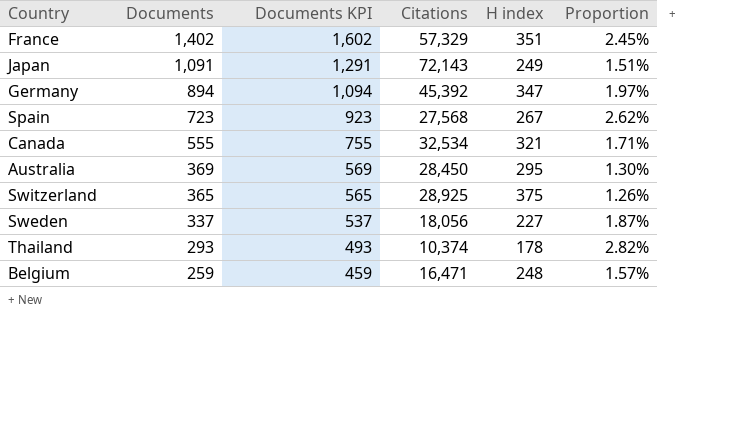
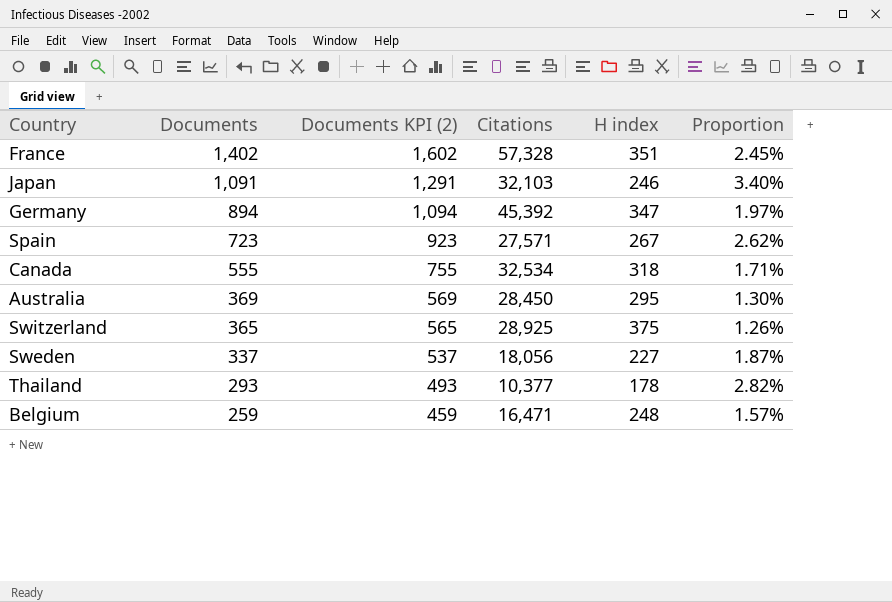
column name: Documents KPI -> Documents KPI (2)
France | Citations: 57,329 -> 57,328
Japan | Citations: 72,143 -> 32,103
Japan | H index: 249 -> 246
Japan | Proportion: 1.51% -> 3.40%
Spain | Citations: 27,568 -> 27,571
Canada | H index: 321 -> 318
Thailand | Citations: 10,374 -> 10,377

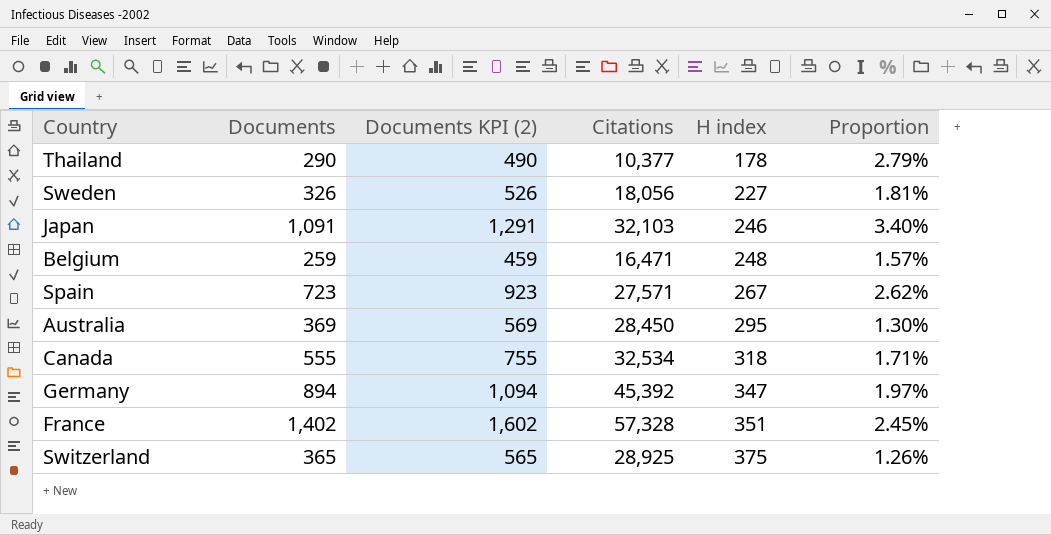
row order: Documents descending -> H index ascending
Thailand | Documents: 293 -> 290
Thailand | Documents KPI (2): 493 -> 490
Thailand | Proportion: 2.82% -> 2.79%
Sweden | Documents: 337 -> 326
Sweden | Documents KPI (2): 537 -> 526
Sweden | Proportion: 1.87% -> 1.81%

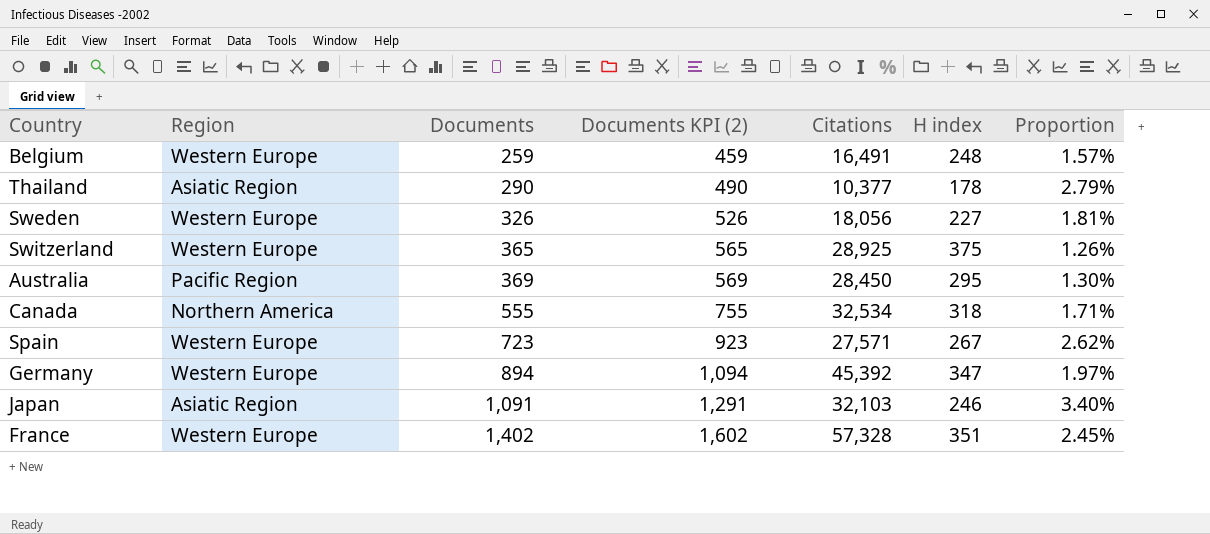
row order: H index ascending -> Documents ascending
column Region | position: none -> 2
Belgium | Citations: 16,471 -> 16,491

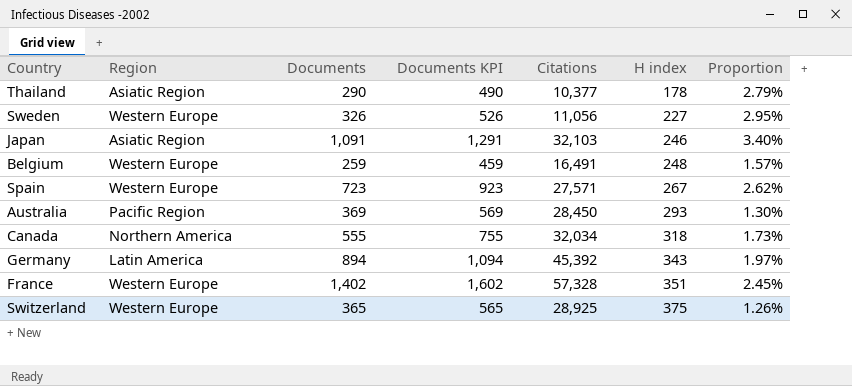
row order: Documents ascending -> H index ascending
column name: Documents KPI (2) -> Documents KPI
Sweden | Citations: 18,056 -> 11,056
Sweden | Proportion: 1.81% -> 2.95%
Australia | H index: 295 -> 293
Canada | Citations: 32,534 -> 32,034
Canada | Proportion: 1.71% -> 1.73%
Germany | Region: Western Europe -> Latin America
Germany | H index: 347 -> 343

